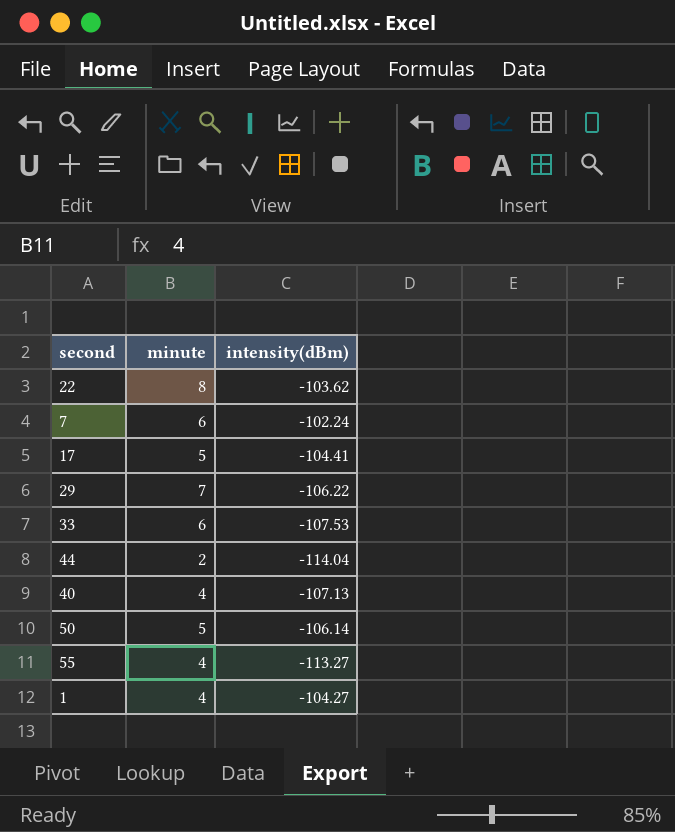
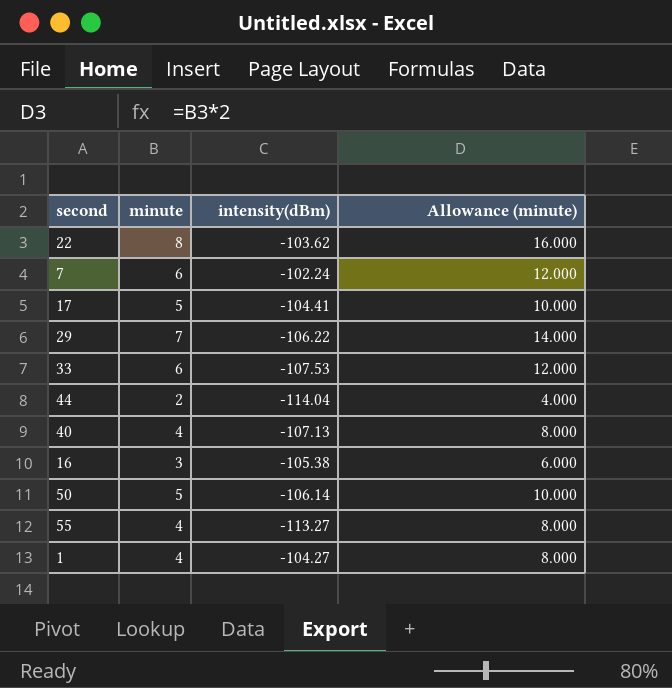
column Allowance (minute) | formula: none -> [minute] * 2
row 16: none -> 3 | -105.38 | 6.000

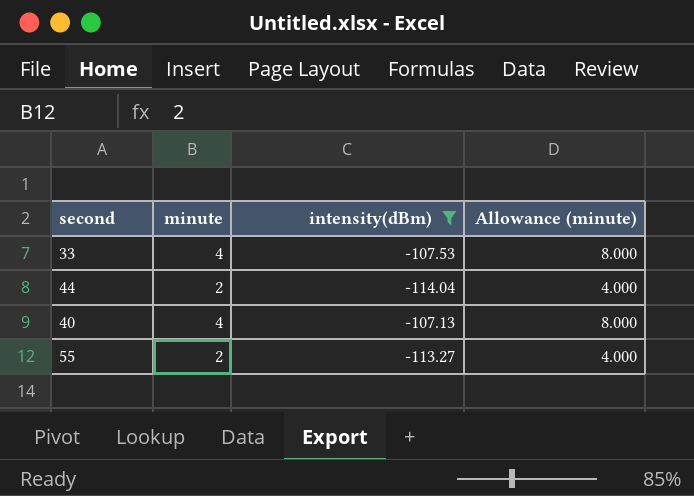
filter: none -> intensity(dBm) <= -107.13
33 | minute: 6 -> 4
33 | Allowance (minute): 12.000 -> 8.000
55 | minute: 4 -> 2
55 | Allowance (minute): 8.000 -> 4.000

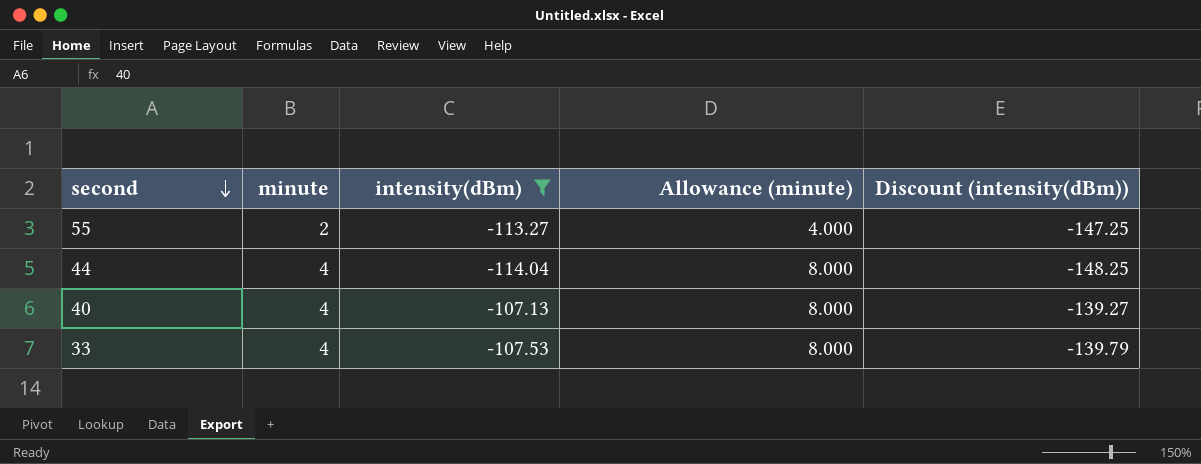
row order: none -> second descending
column Discount (intensity(dBm)) | formula: none -> [intensity(dBm)] * 1.3
44 | minute: 2 -> 4
44 | Allowance (minute): 4.000 -> 8.000

